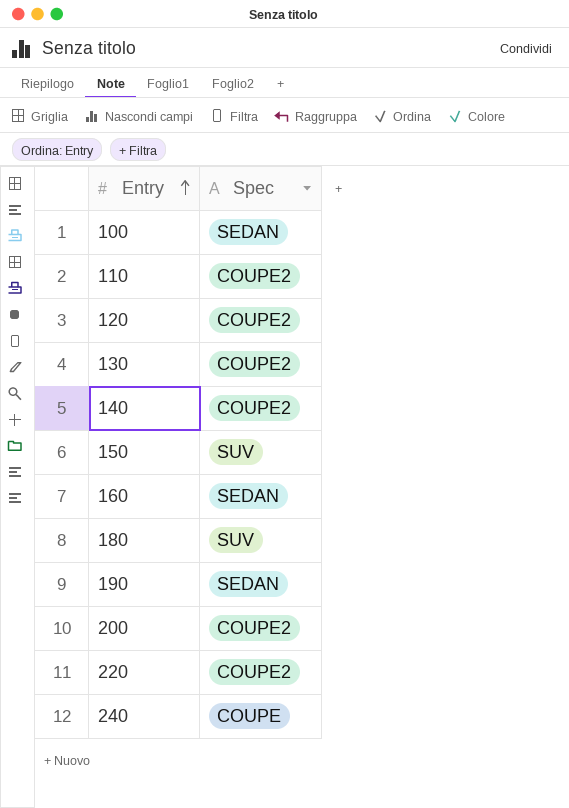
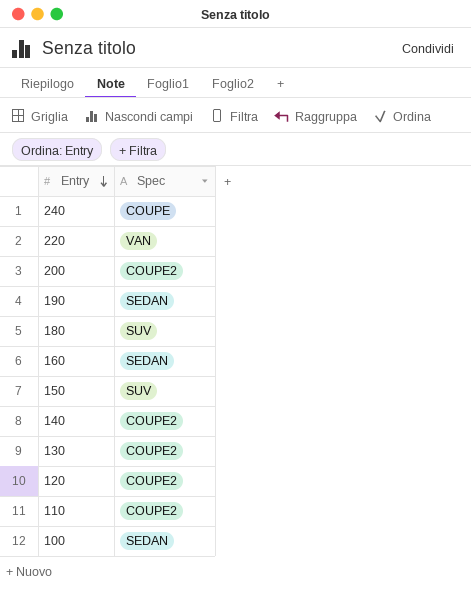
row order: Entry ascending -> Entry descending
220 | Spec: COUPE2 -> VAN

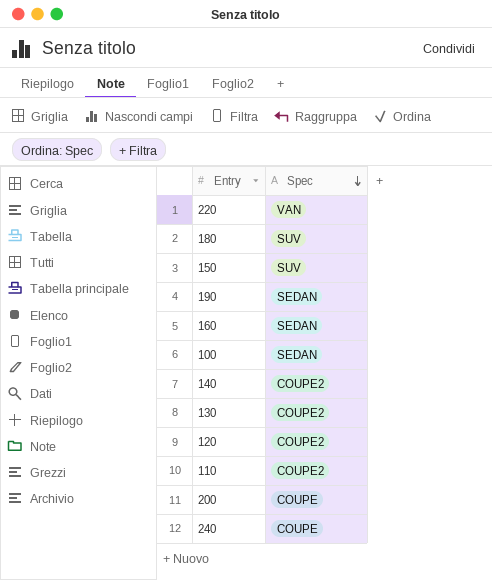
row order: Entry descending -> Spec descending
200 | Spec: COUPE2 -> COUPE

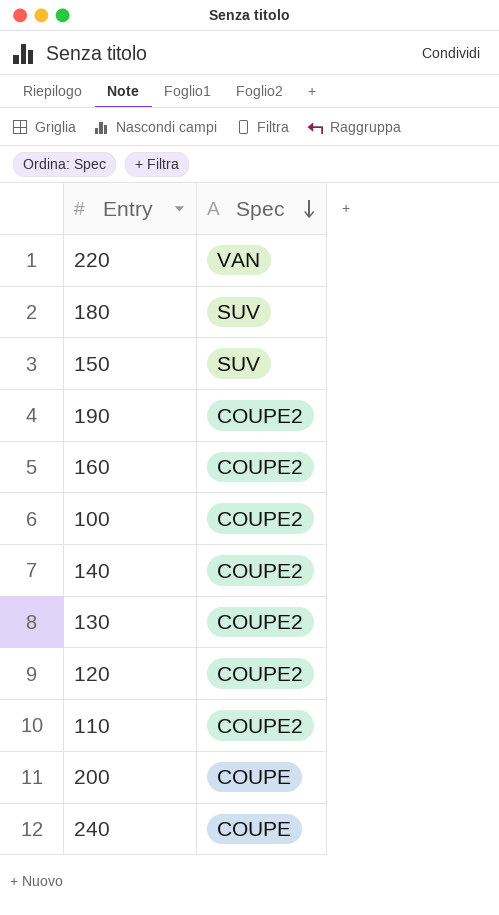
190 | Spec: SEDAN -> COUPE2
160 | Spec: SEDAN -> COUPE2
100 | Spec: SEDAN -> COUPE2

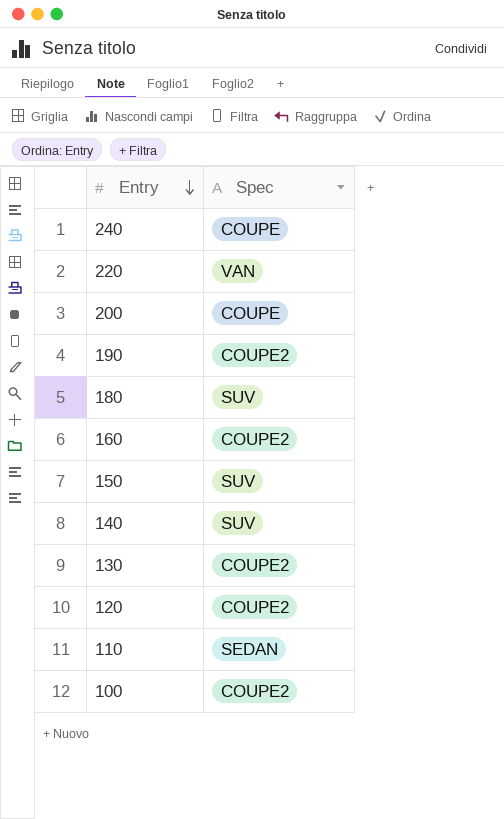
row order: Spec descending -> Entry descending
140 | Spec: COUPE2 -> SUV
110 | Spec: COUPE2 -> SEDAN

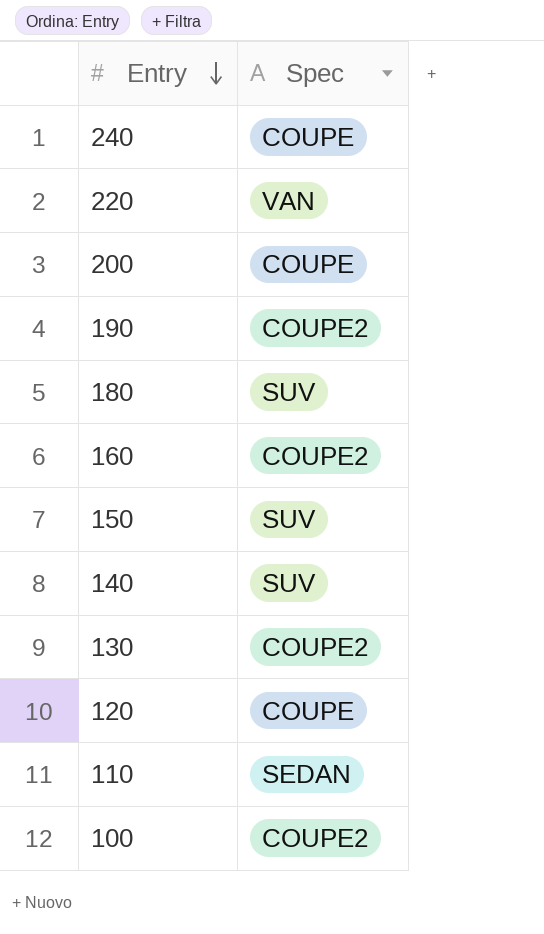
120 | Spec: COUPE2 -> COUPE

